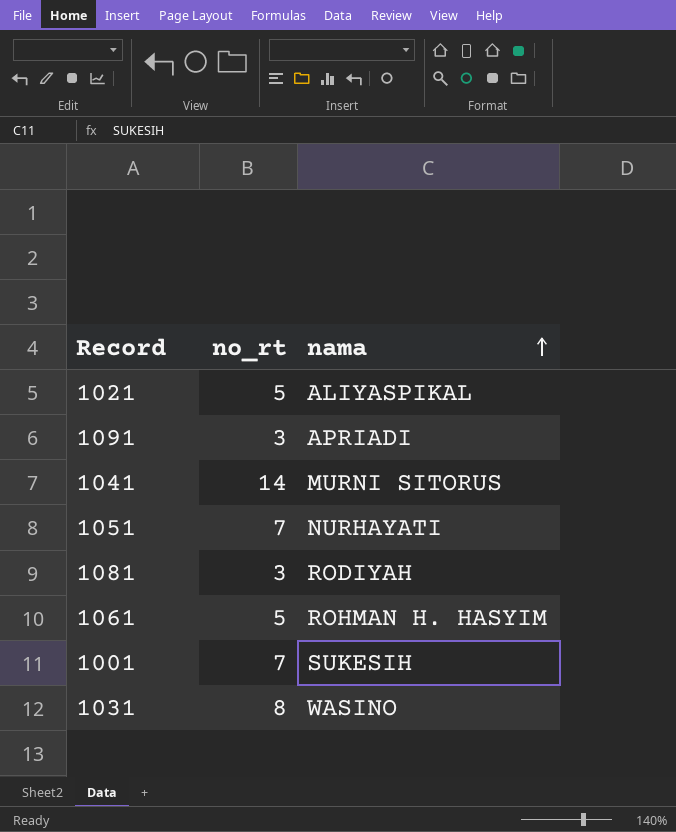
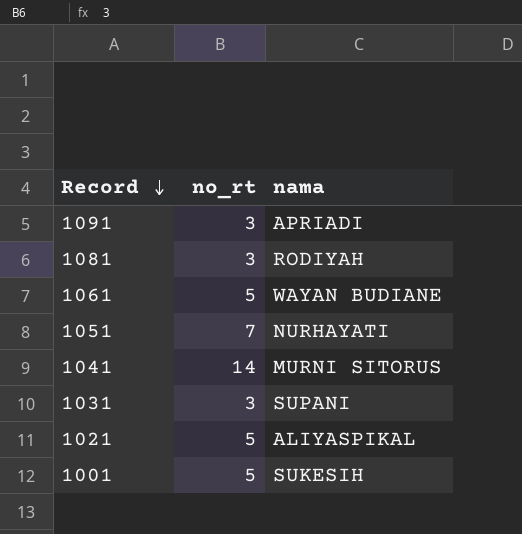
row order: nama ascending -> Record descending
1061 | nama: ROHMAN H. HASYIM -> WAYAN BUDIANE
1031 | no_rt: 8 -> 3
1031 | nama: WASINO -> SUPANI
1001 | no_rt: 7 -> 5

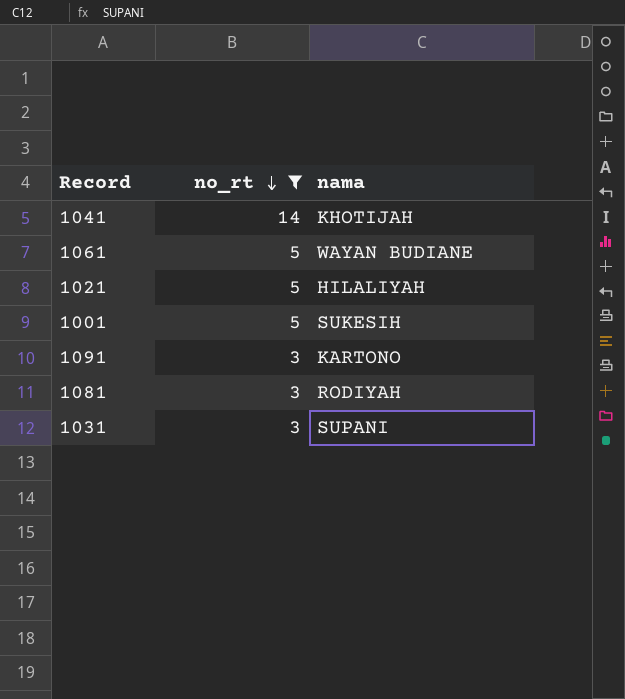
filter: none -> no_rt != 7
row order: Record descending -> no_rt descending
1041 | nama: MURNI SITORUS -> KHOTIJAH
1021 | nama: ALIYASPIKAL -> HILALIYAH
1091 | nama: APRIADI -> KARTONO

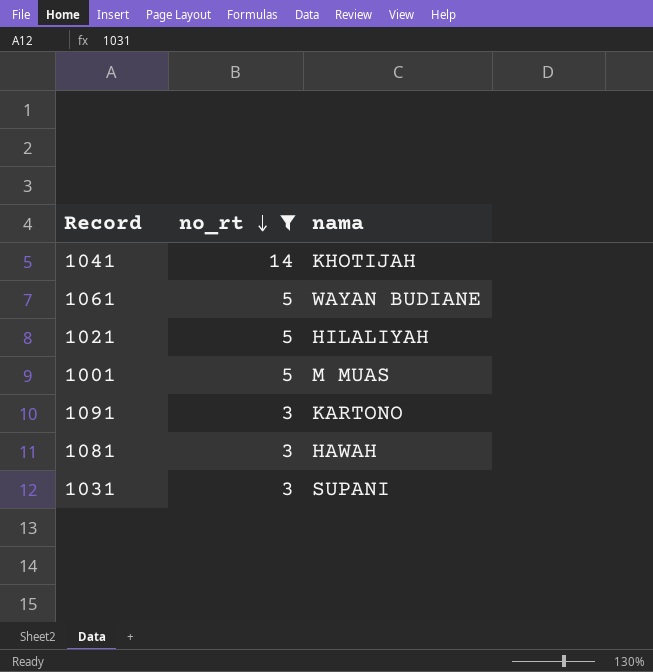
1001 | nama: SUKESIH -> M MUAS
1081 | nama: RODIYAH -> HAWAH

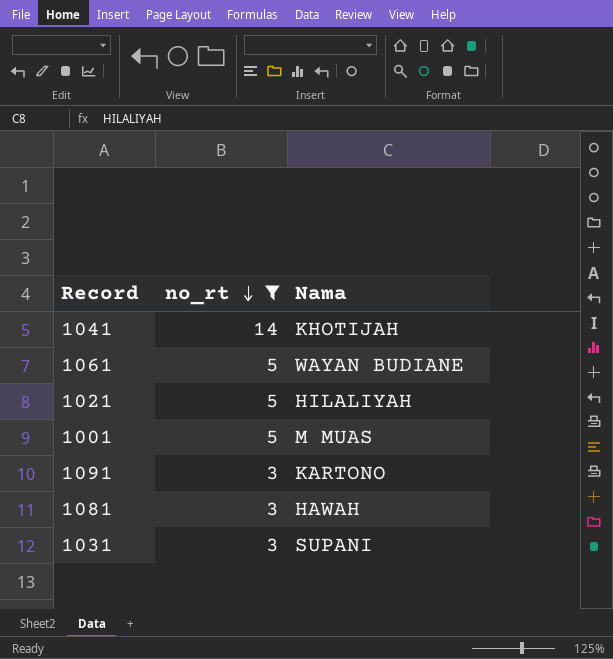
column name: nama -> Nama

